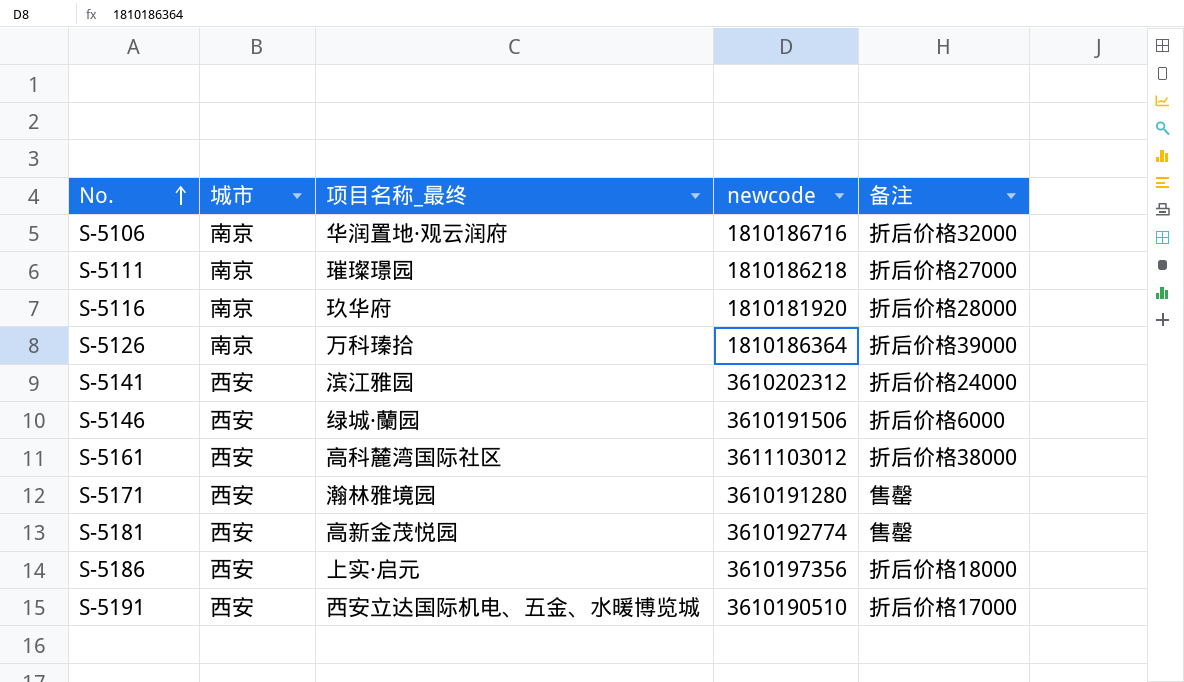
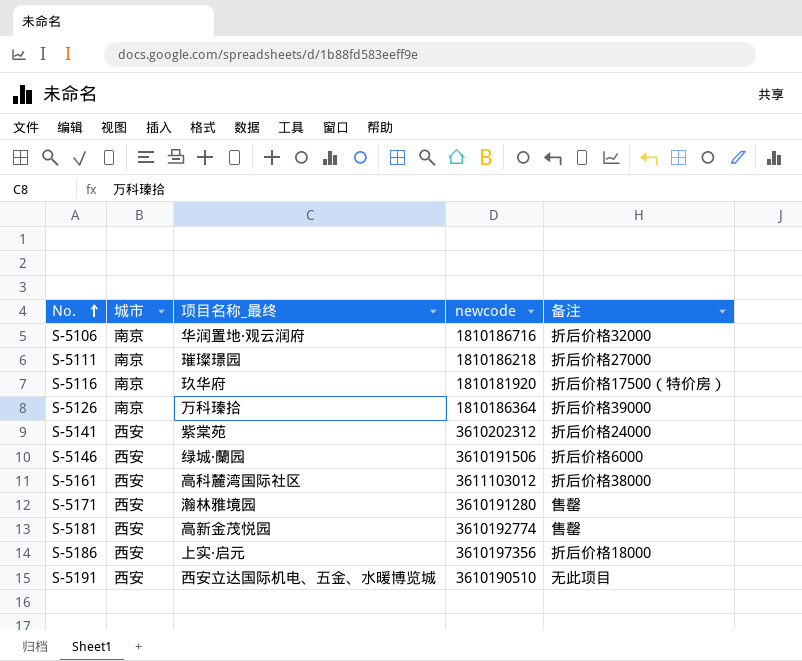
S-5116 | 备注: 折后价格28000 -> 折后价格17500（特价房）
S-5141 | 项目名称_最终: 滨江雅园 -> 紫棠苑
S-5191 | 备注: 折后价格17000 -> 无此项目

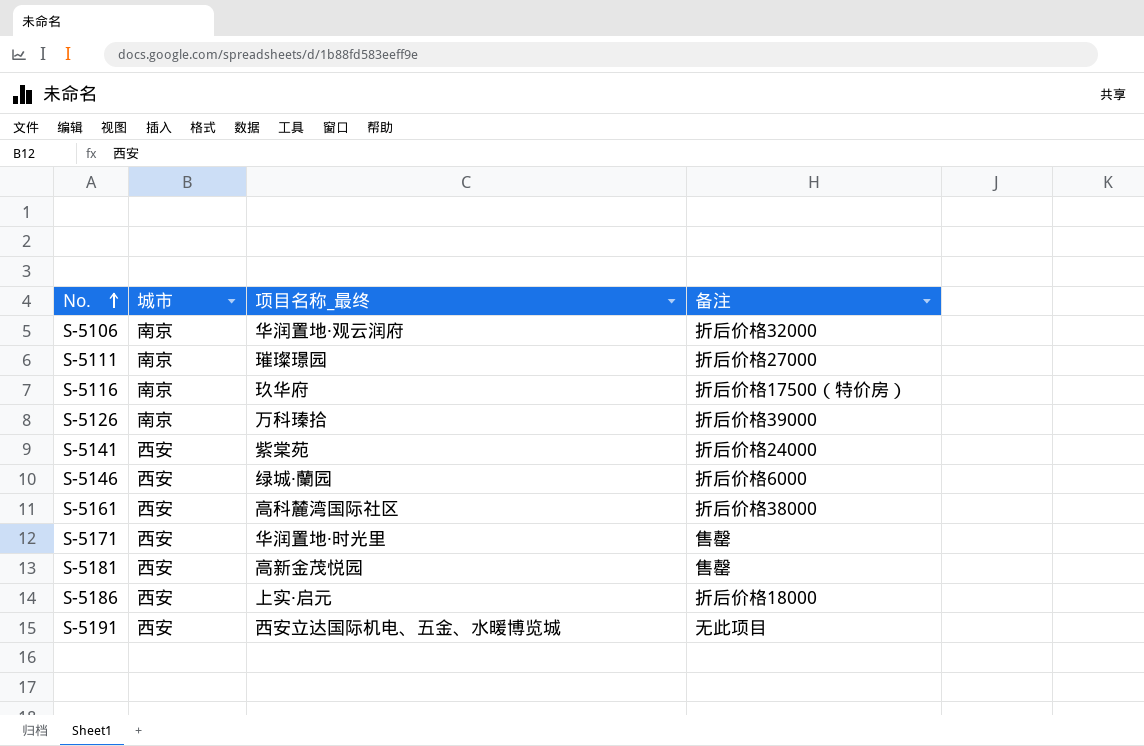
column newcode | position: 4 -> none
S-5171 | 项目名称_最终: 瀚林雅境园 -> 华润置地·时光里

